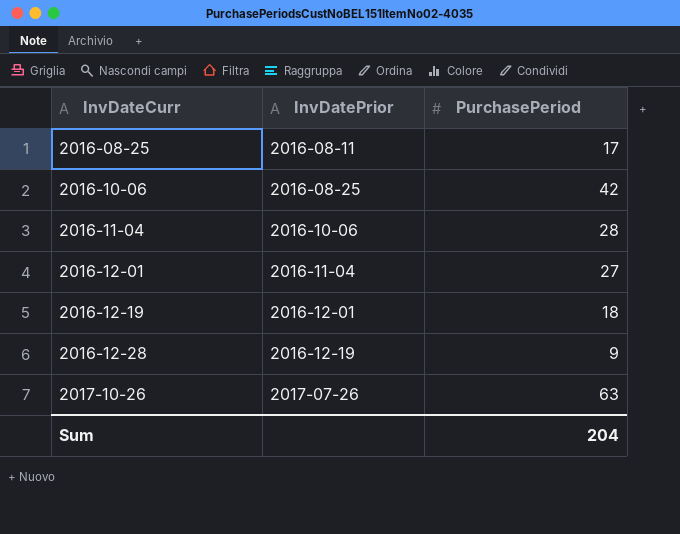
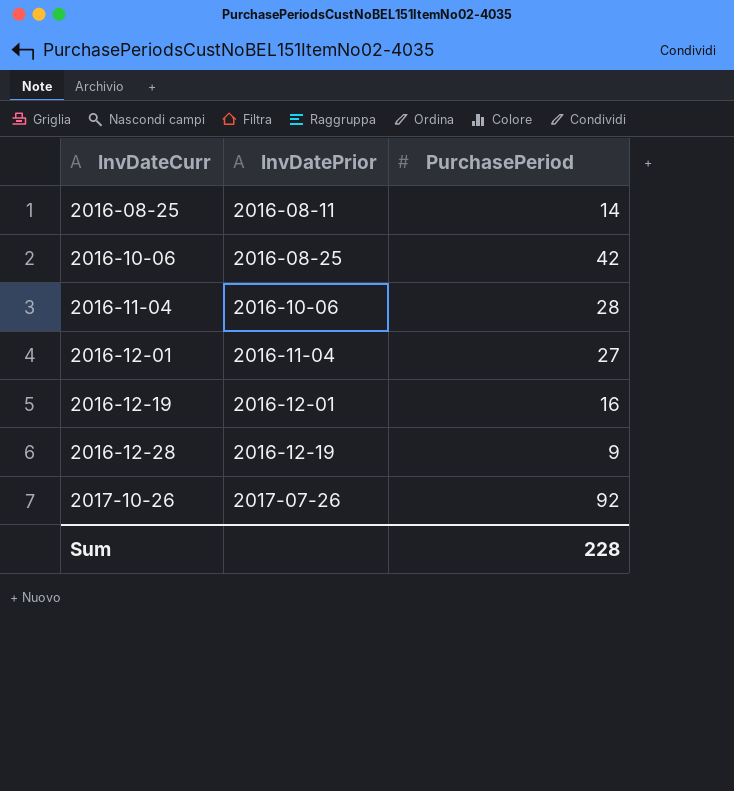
2016-08-25 | PurchasePeriod: 17 -> 14
2016-12-19 | PurchasePeriod: 18 -> 16
2017-10-26 | PurchasePeriod: 63 -> 92
Sum | PurchasePeriod: 204 -> 228

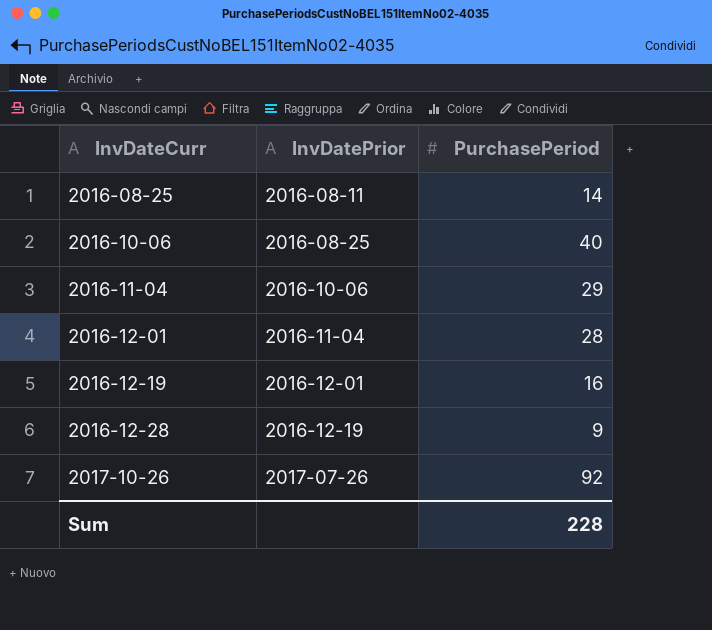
2016-10-06 | PurchasePeriod: 42 -> 40
2016-11-04 | PurchasePeriod: 28 -> 29
2016-12-01 | PurchasePeriod: 27 -> 28

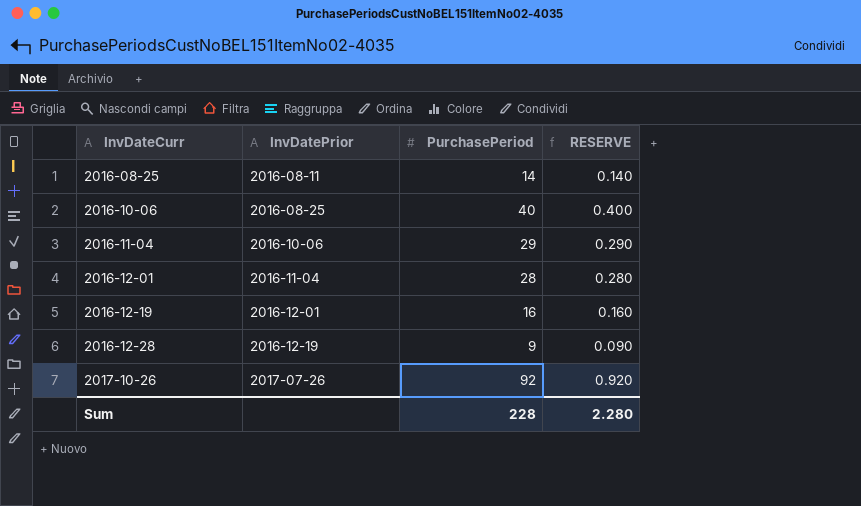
column RESERVE | formula: none -> [PurchasePeriod] * 0.01

